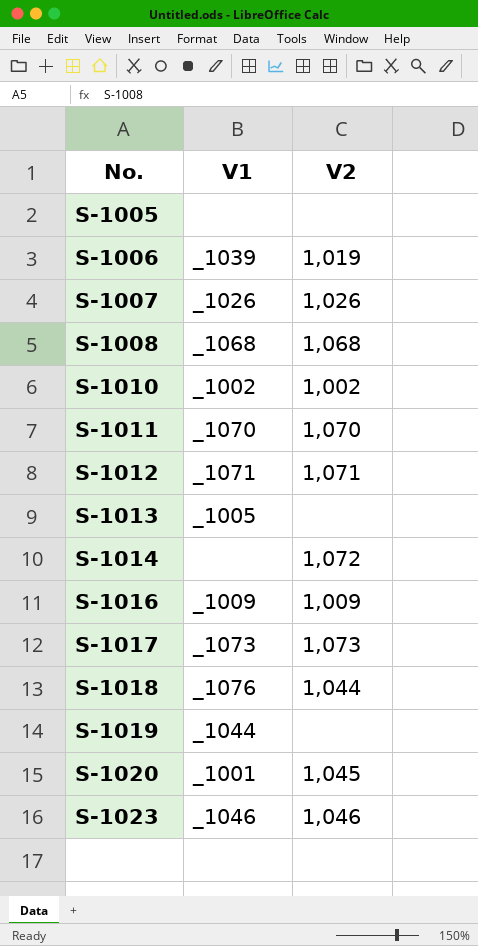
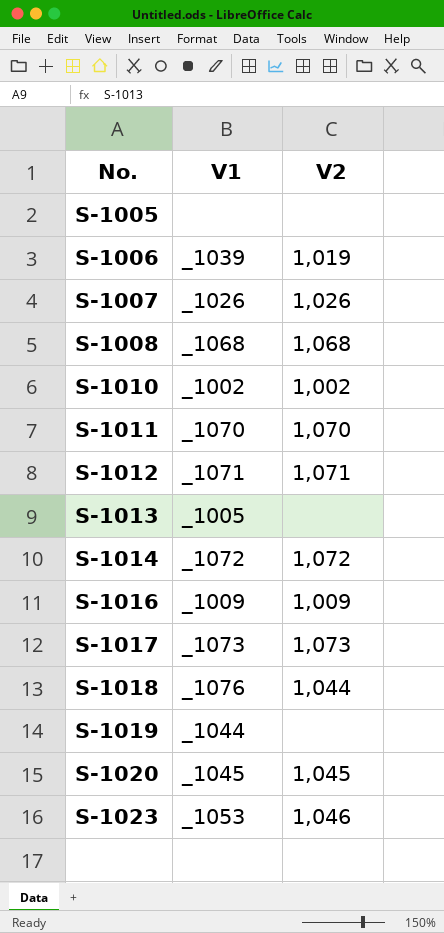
S-1014 | V1: none -> _1072
S-1020 | V1: _1001 -> _1045
S-1023 | V1: _1046 -> _1053

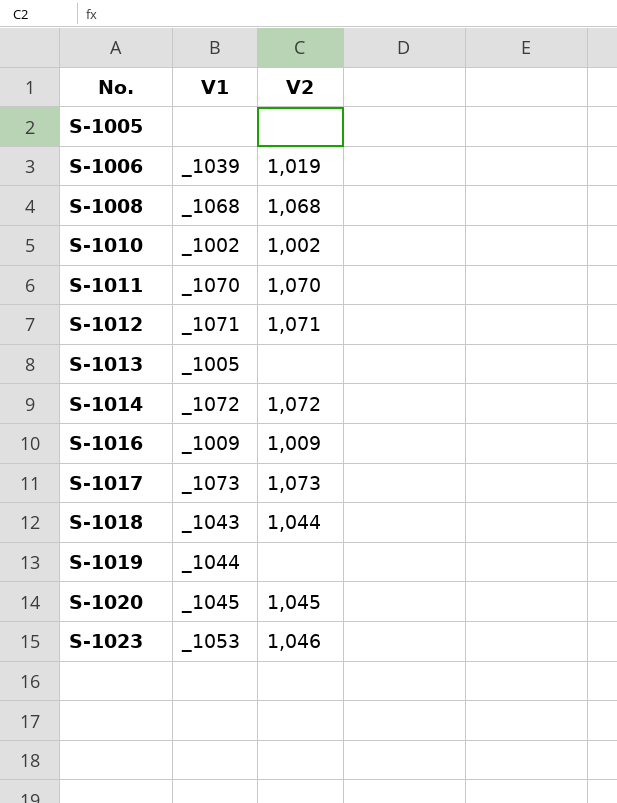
row S-1007: _1026 | 1,026 -> none
S-1018 | V1: _1076 -> _1043

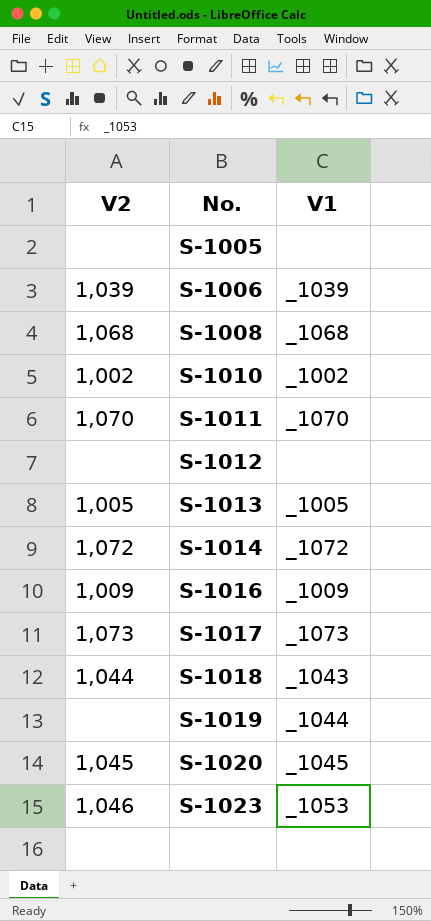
column V2 | position: 3 -> 1
S-1006 | V2: 1,019 -> 1,039
S-1012 | V2: 1,071 -> none
S-1012 | V1: _1071 -> none
S-1013 | V2: none -> 1,005

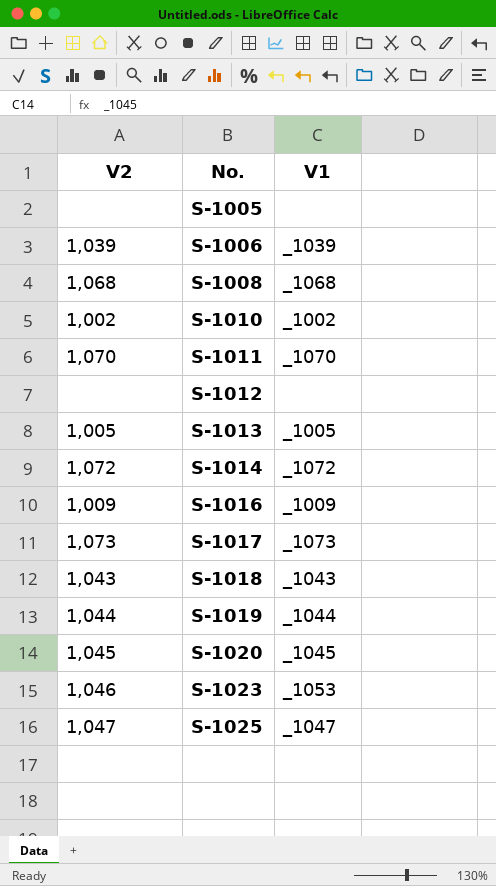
S-1018 | V2: 1,044 -> 1,043
S-1019 | V2: none -> 1,044
row S-1025: none -> 1,047 | _1047

